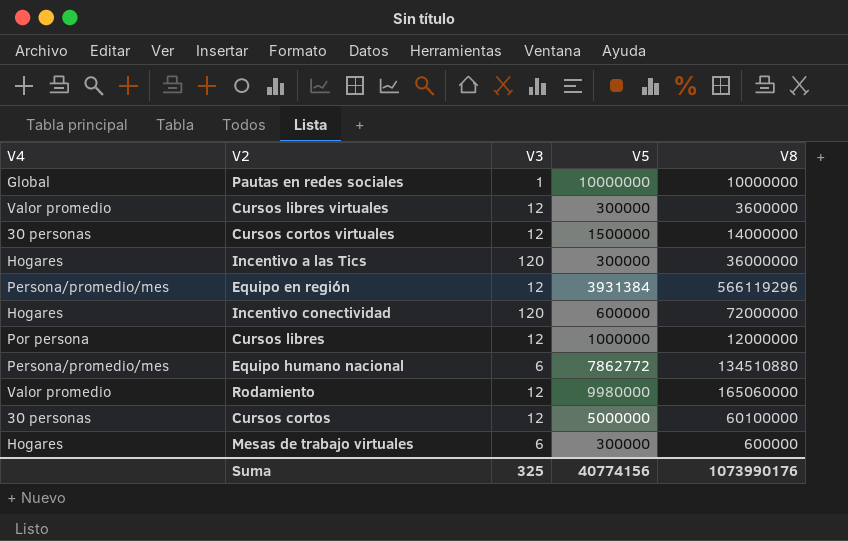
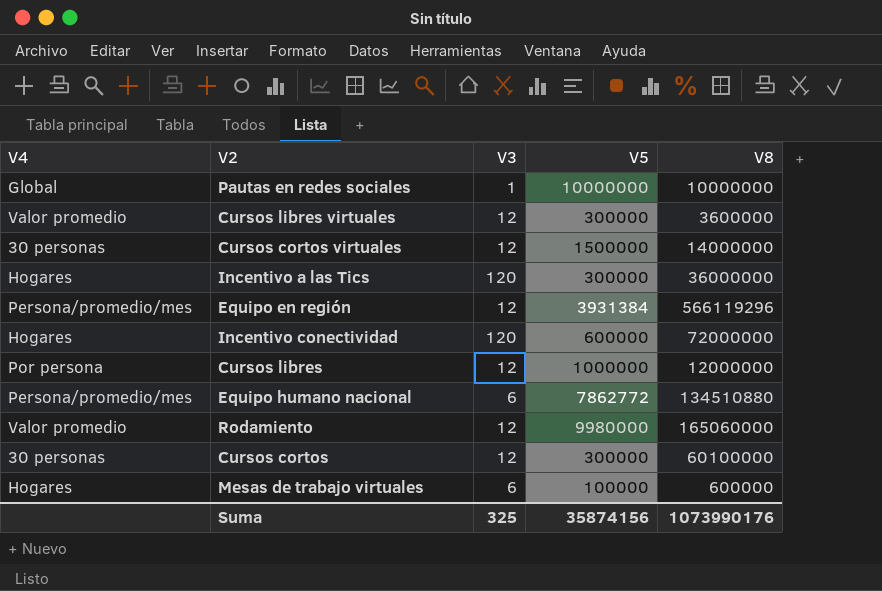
Cursos cortos | V5: 5000000 -> 300000
Mesas de trabajo virtuales | V5: 300000 -> 100000
Suma | V5: 40774156 -> 35874156

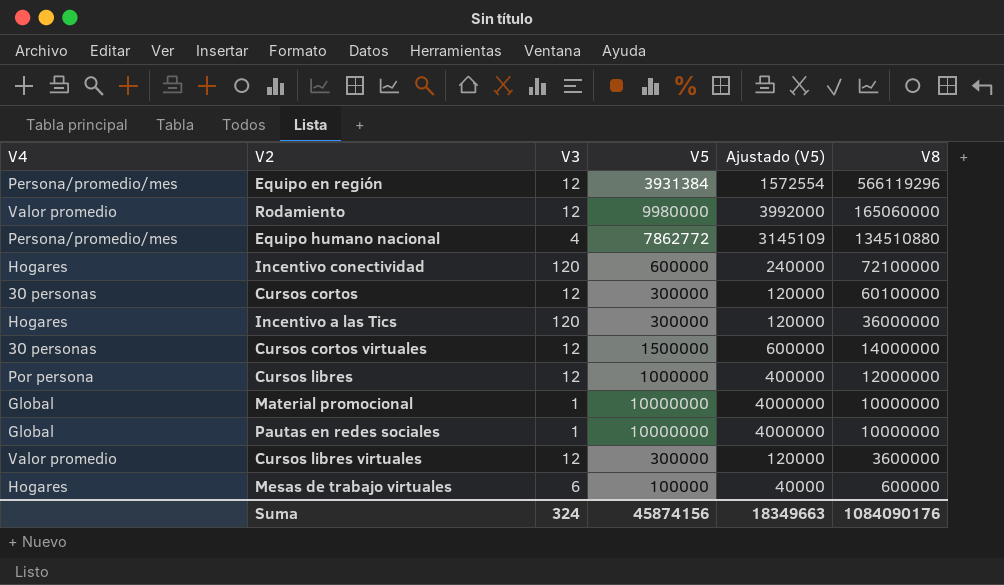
row order: none -> V8 descending
column Ajustado (V5) | formula: none -> [V5] * 0,4
Equipo humano nacional | V3: 6 -> 4
Incentivo conectividad | V8: 72000000 -> 72100000
row Material promocional: none -> Global | 1 | 10000000 | 4000000 | 10000000
Suma | V3: 325 -> 324
Suma | V5: 35874156 -> 45874156
Suma | V8: 1073990176 -> 1084090176

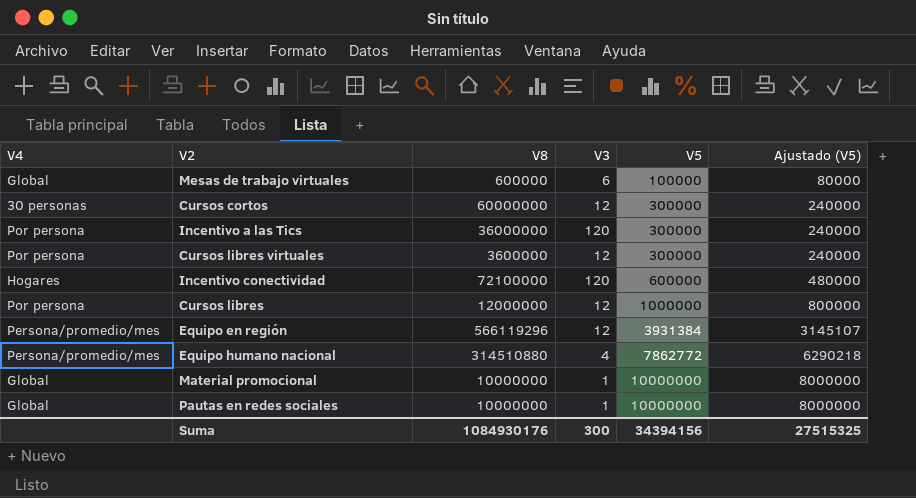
row order: V8 descending -> V5 ascending
column V8 | position: 6 -> 3
column Ajustado (V5) | formula: [V5] * 0,4 -> [V5] * 0,8
row Rodamiento: Valor promedio | 12 | 9980000 | 3992000 | 165060000 -> none
row Cursos cortos virtuales: 30 personas | 12 | 1500000 | 600000 | 14000000 -> none
Mesas de trabajo virtuales | V4: Hogares -> Global
Cursos cortos | V8: 60100000 -> 60000000
Incentivo a las Tics | V4: Hogares -> Por persona
Cursos libres virtuales | V4: Valor promedio -> Por persona
Equipo humano nacional | V8: 134510880 -> 314510880
Suma | V8: 1084090176 -> 1084930176
Suma | V3: 324 -> 300
Suma | V5: 45874156 -> 34394156
Suma | Ajustado (V5): 18349663 -> 27515325

